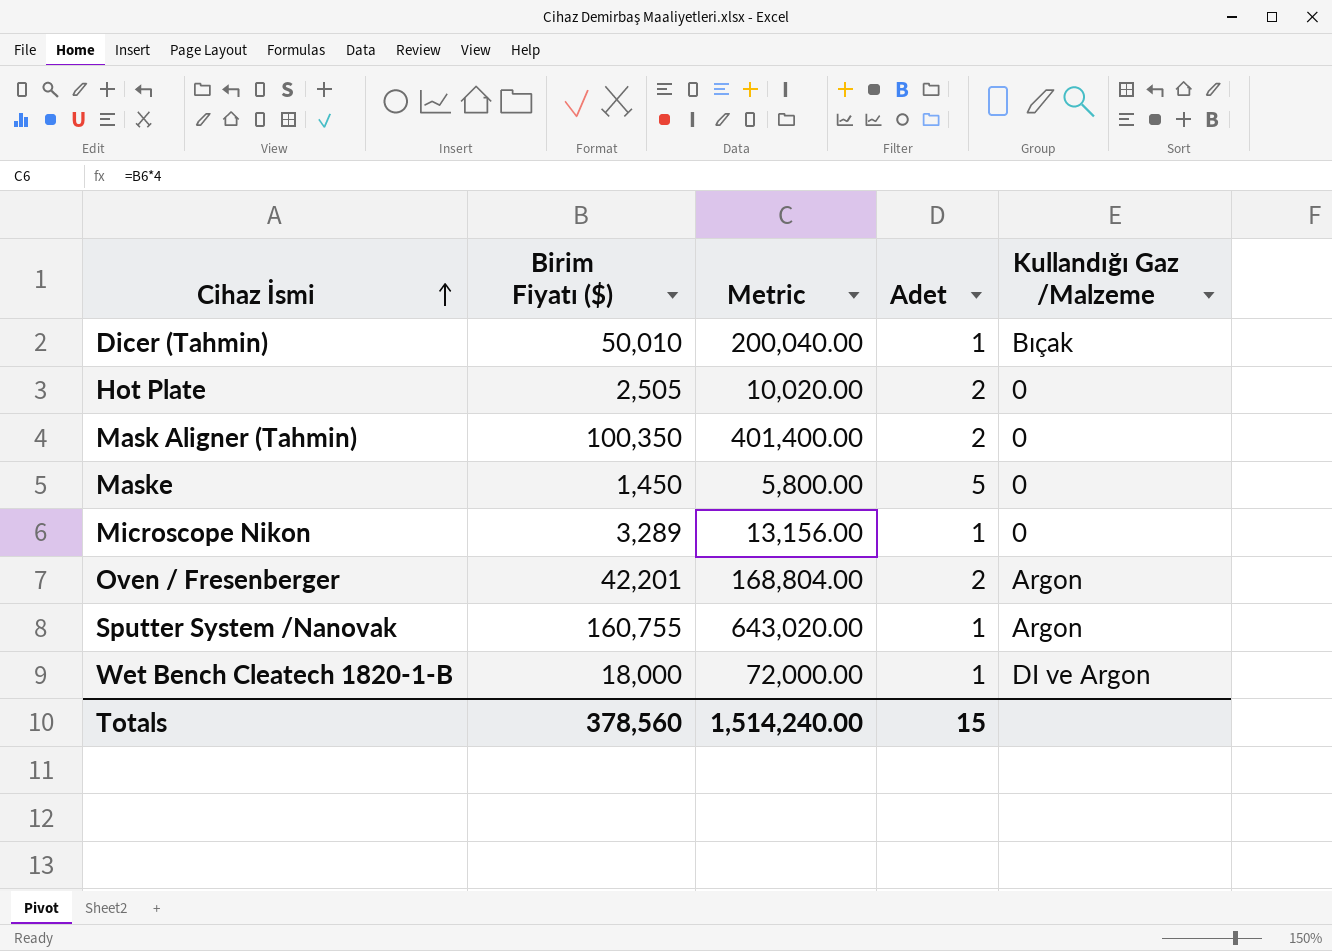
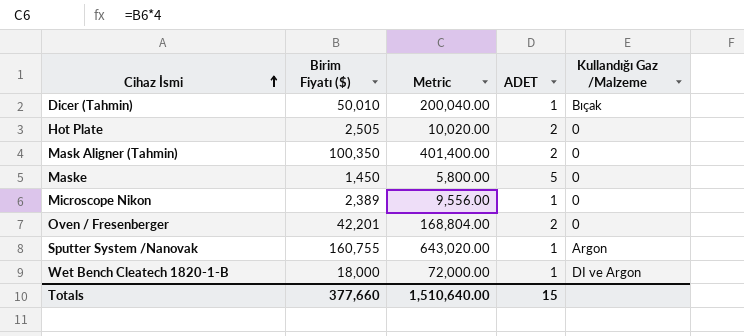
column name: Adet -> ADET
Microscope Nikon | Birim Fiyatı ($): 3,289 -> 2,389
Microscope Nikon | Metric: 13,156.00 -> 9,556.00
Oven / Fresenberger | Kullandığı Gaz /Malzeme: Argon -> 0
Totals | Birim Fiyatı ($): 378,560 -> 377,660
Totals | Metric: 1,514,240.00 -> 1,510,640.00

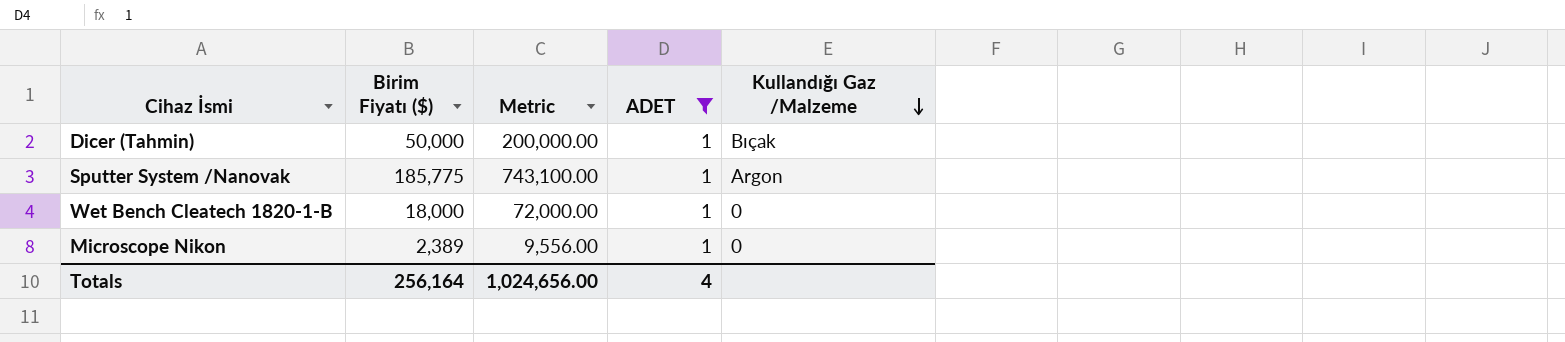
filter: none -> ADET = 1
row order: Cihaz İsmi ascending -> Kullandığı Gaz /Malzeme descending
Dicer (Tahmin) | Birim Fiyatı ($): 50,010 -> 50,000
Dicer (Tahmin) | Metric: 200,040.00 -> 200,000.00
Sputter System /Nanovak | Birim Fiyatı ($): 160,755 -> 185,775
Sputter System /Nanovak | Metric: 643,020.00 -> 743,100.00
Wet Bench Cleatech 1820-1-B | Kullandığı Gaz /Malzeme: DI ve Argon -> 0
Totals | Birim Fiyatı ($): 377,660 -> 256,164
Totals | Metric: 1,510,640.00 -> 1,024,656.00
Totals | ADET: 15 -> 4

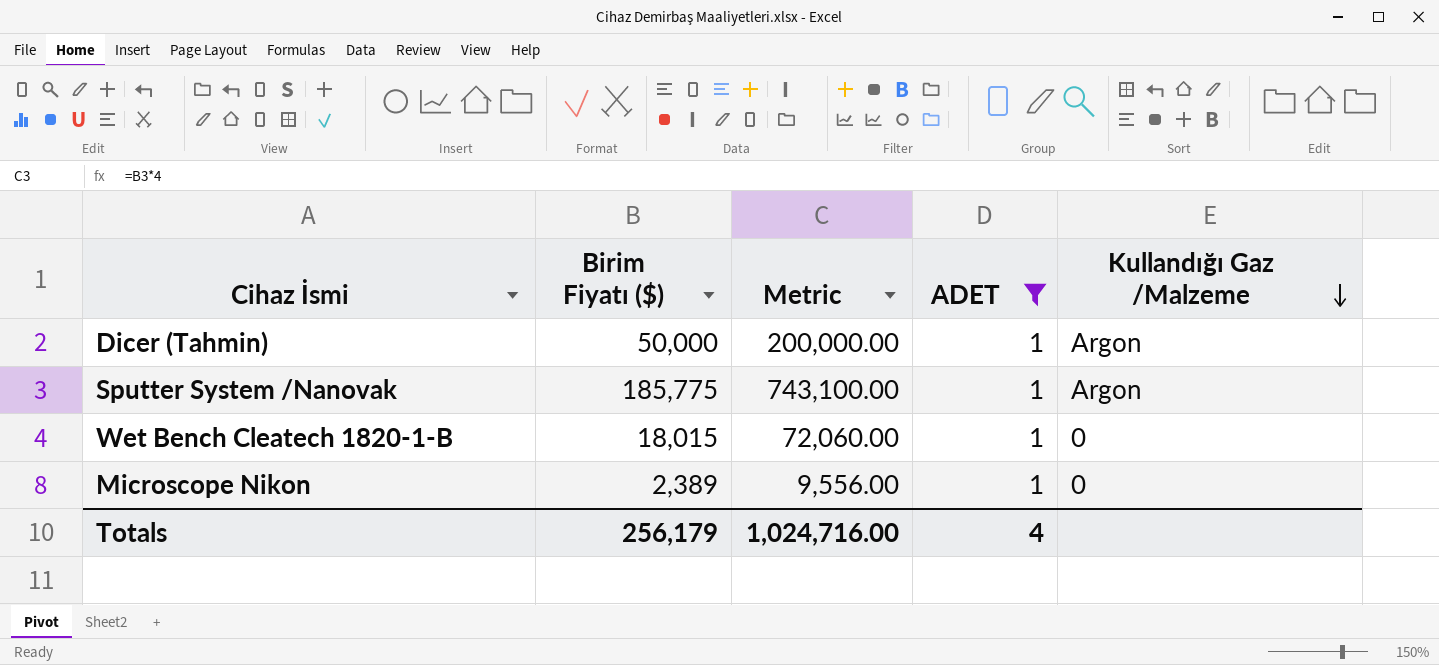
Dicer (Tahmin) | Kullandığı Gaz /Malzeme: Bıçak -> Argon
Wet Bench Cleatech 1820-1-B | Birim Fiyatı ($): 18,000 -> 18,015
Wet Bench Cleatech 1820-1-B | Metric: 72,000.00 -> 72,060.00
Totals | Birim Fiyatı ($): 256,164 -> 256,179
Totals | Metric: 1,024,656.00 -> 1,024,716.00

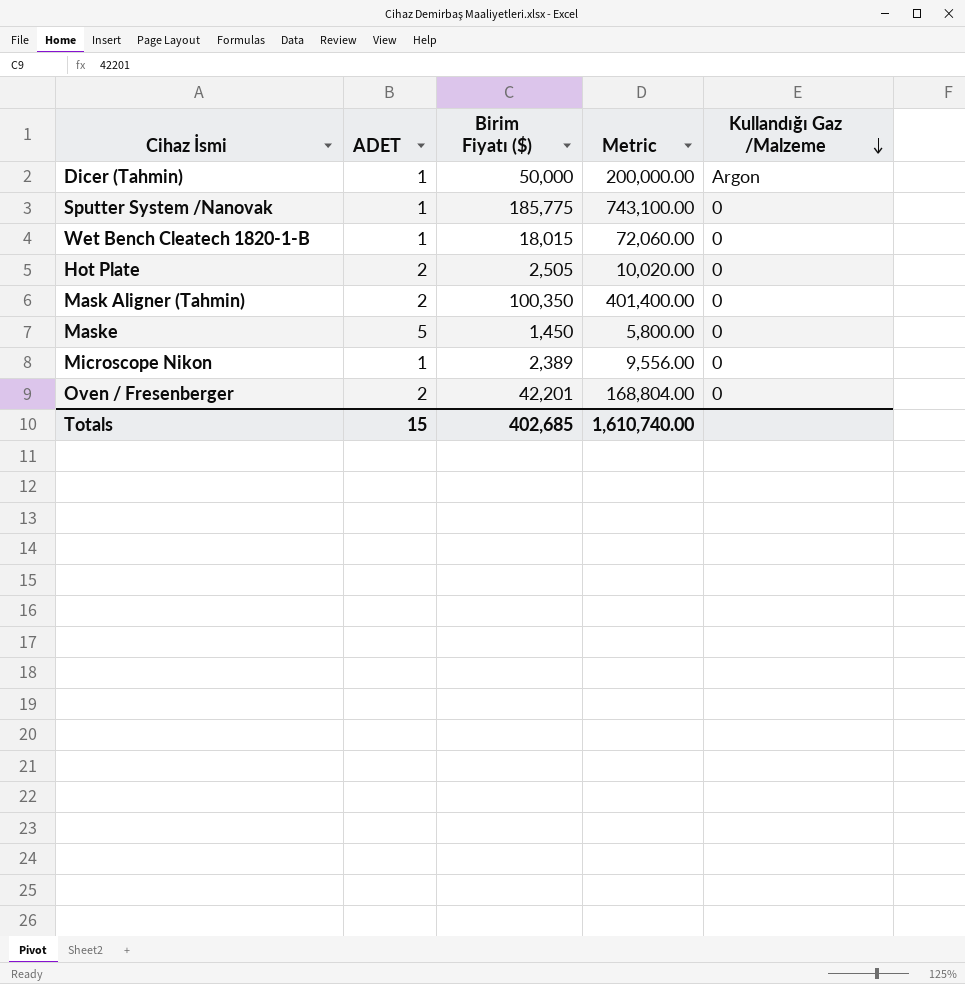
filter: ADET = 1 -> none
column ADET | position: 4 -> 2
Sputter System /Nanovak | Kullandığı Gaz /Malzeme: Argon -> 0
Totals | ADET: 4 -> 15
Totals | Birim Fiyatı ($): 256,179 -> 402,685
Totals | Metric: 1,024,716.00 -> 1,610,740.00

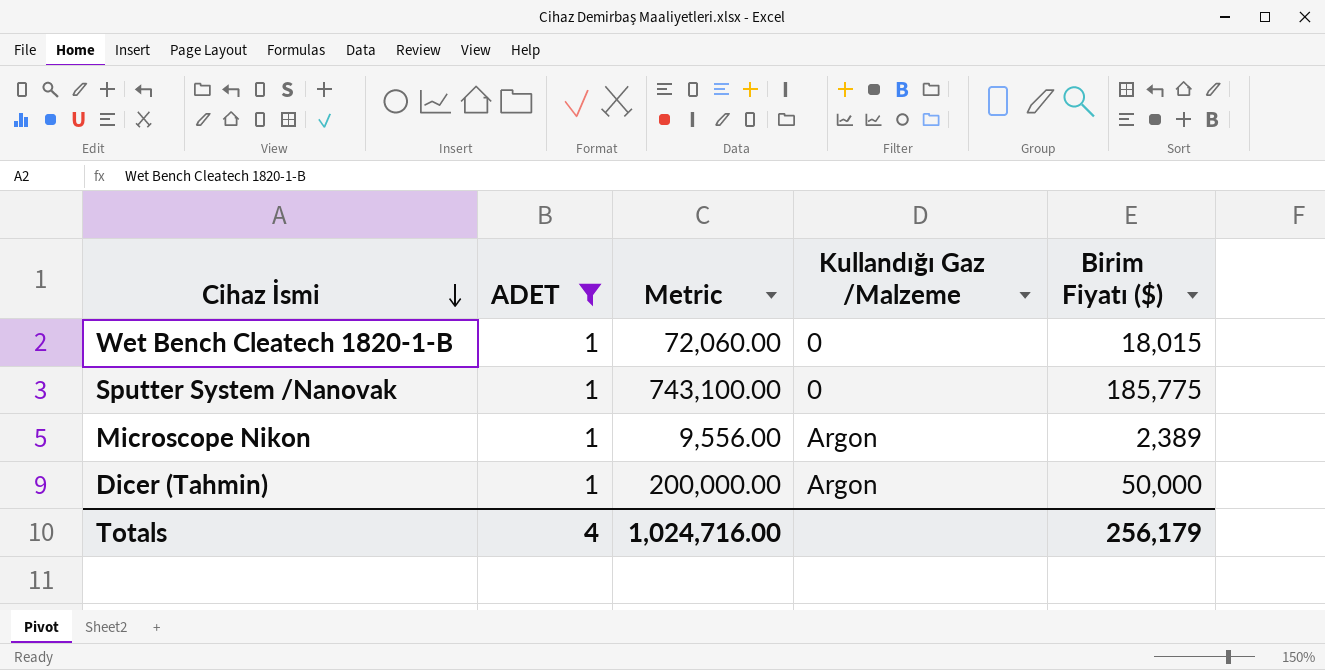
filter: none -> ADET = 1
row order: Kullandığı Gaz /Malzeme descending -> Cihaz İsmi descending
column Birim Fiyatı ($) | position: 3 -> 5
Microscope Nikon | Kullandığı Gaz /Malzeme: 0 -> Argon
Totals | ADET: 15 -> 4
Totals | Metric: 1,610,740.00 -> 1,024,716.00
Totals | Birim Fiyatı ($): 402,685 -> 256,179

